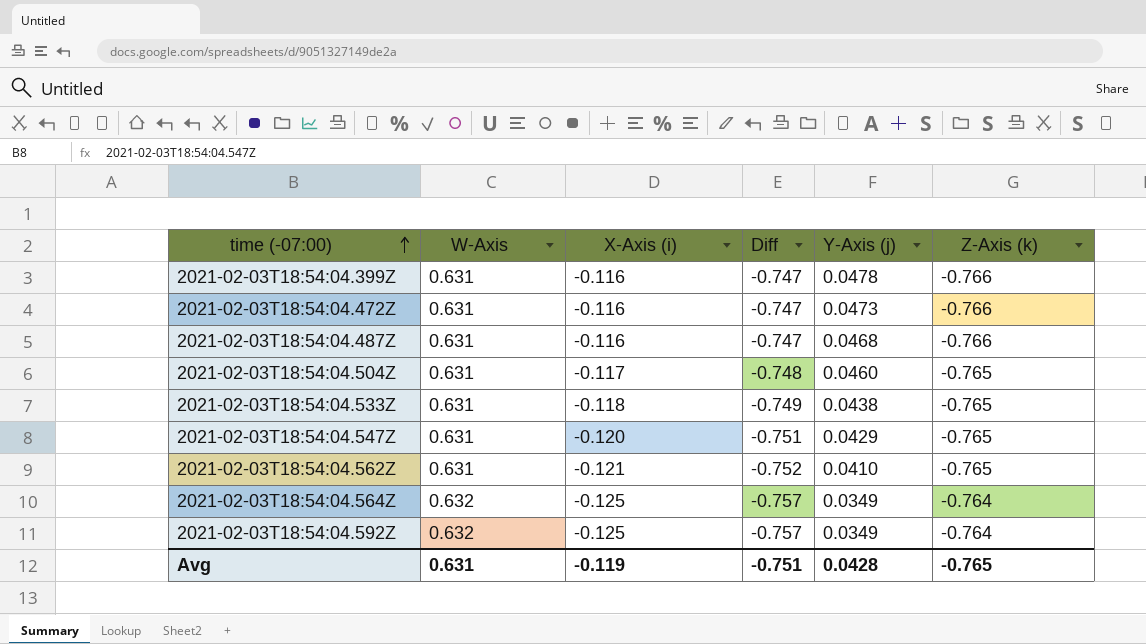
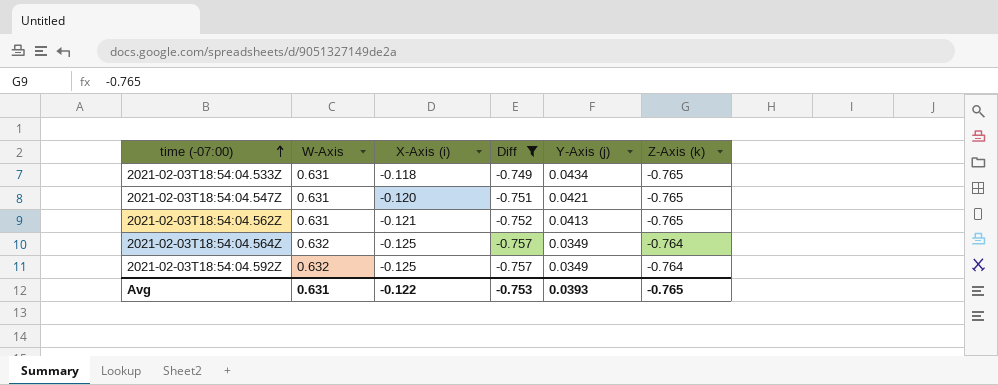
filter: none -> Diff <= -0.749
2021-02-03T18:54:04.533Z | Y-Axis (j): 0.0438 -> 0.0434
2021-02-03T18:54:04.547Z | Y-Axis (j): 0.0429 -> 0.0421
2021-02-03T18:54:04.562Z | Y-Axis (j): 0.0410 -> 0.0413
Avg | X-Axis (i): -0.119 -> -0.122
Avg | Diff: -0.751 -> -0.753
Avg | Y-Axis (j): 0.0428 -> 0.0393

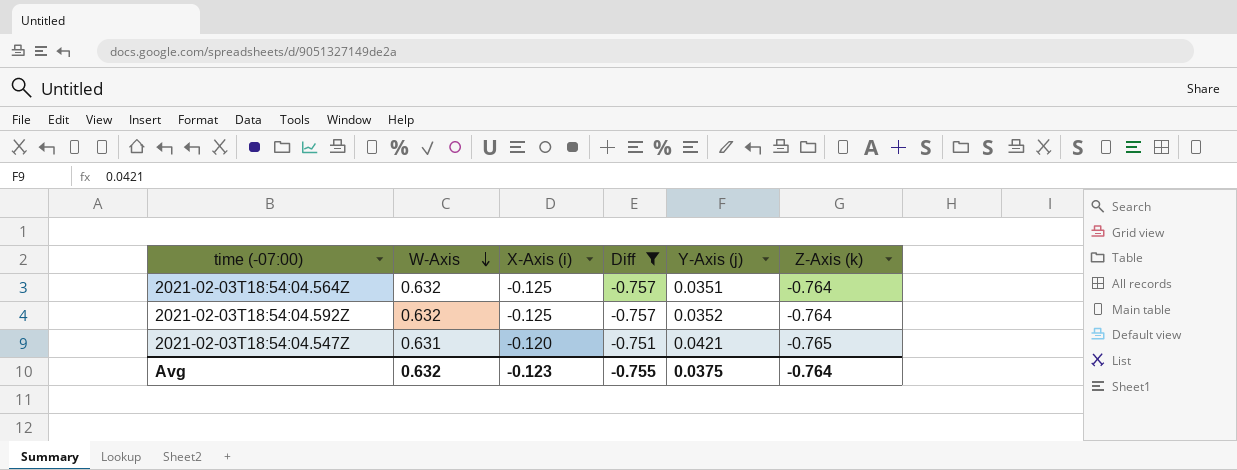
row order: time (-07:00) ascending -> W-Axis descending
row 2021-02-03T18:54:04.533Z: 0.631 | -0.118 | -0.749 | 0.0434 | -0.765 -> none
row 2021-02-03T18:54:04.562Z: 0.631 | -0.121 | -0.752 | 0.0413 | -0.765 -> none
2021-02-03T18:54:04.564Z | Y-Axis (j): 0.0349 -> 0.0351
2021-02-03T18:54:04.592Z | Y-Axis (j): 0.0349 -> 0.0352
Avg | W-Axis: 0.631 -> 0.632
Avg | X-Axis (i): -0.122 -> -0.123
Avg | Diff: -0.753 -> -0.755
Avg | Y-Axis (j): 0.0393 -> 0.0375
Avg | Z-Axis (k): -0.765 -> -0.764

